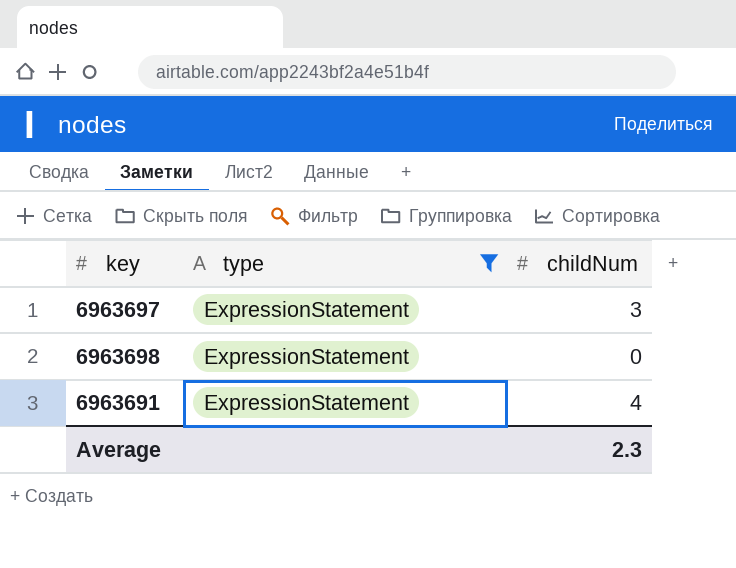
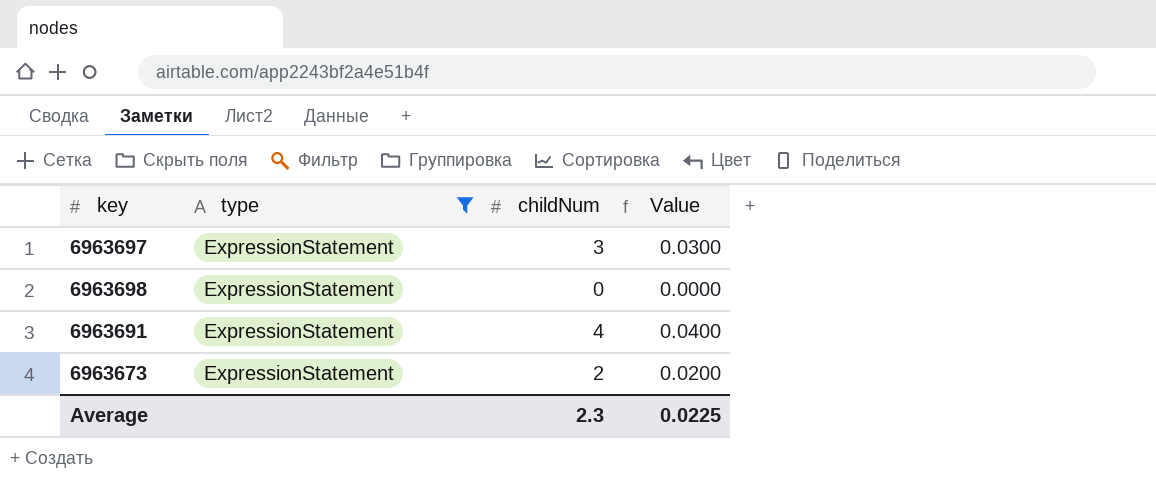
column Value | formula: none -> [childNum] * 0.01
row 6963673: none -> ExpressionStatement | 2 | 0.0200

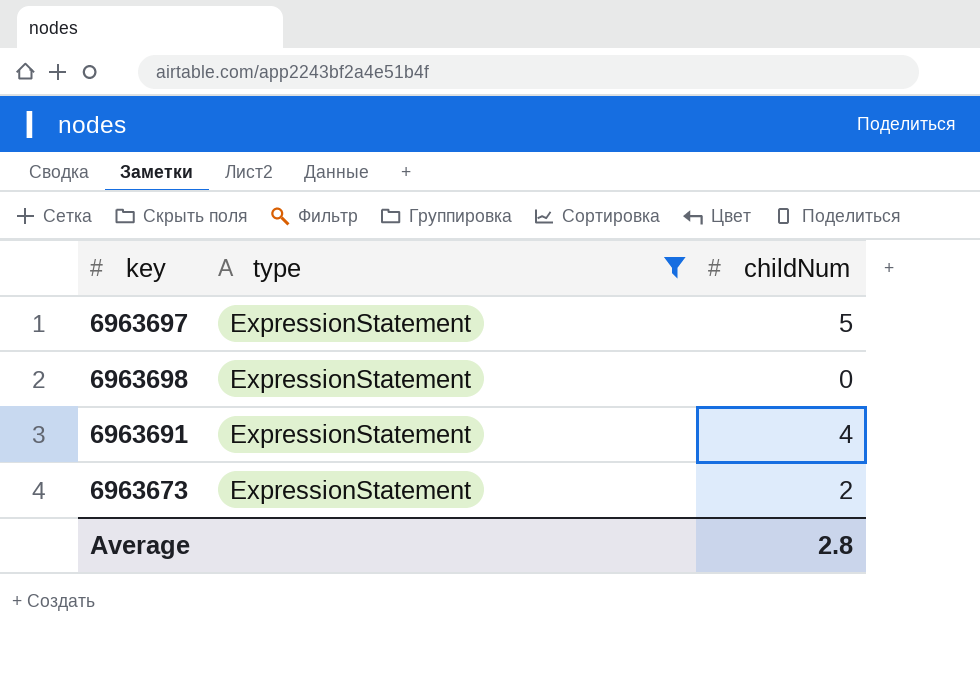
column Value | formula: [childNum] * 0.01 -> none
6963697 | childNum: 3 -> 5
Average | childNum: 2.3 -> 2.8

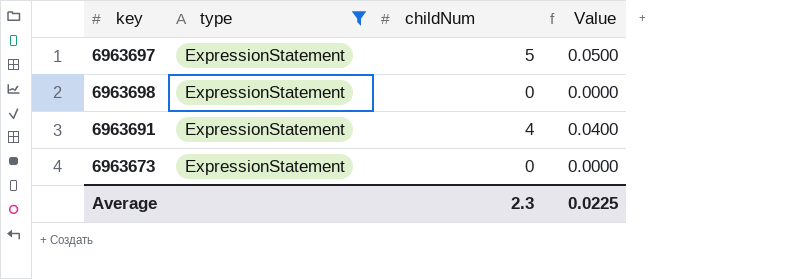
column Value | formula: none -> [childNum] * 0.01
6963673 | childNum: 2 -> 0
Average | childNum: 2.8 -> 2.3

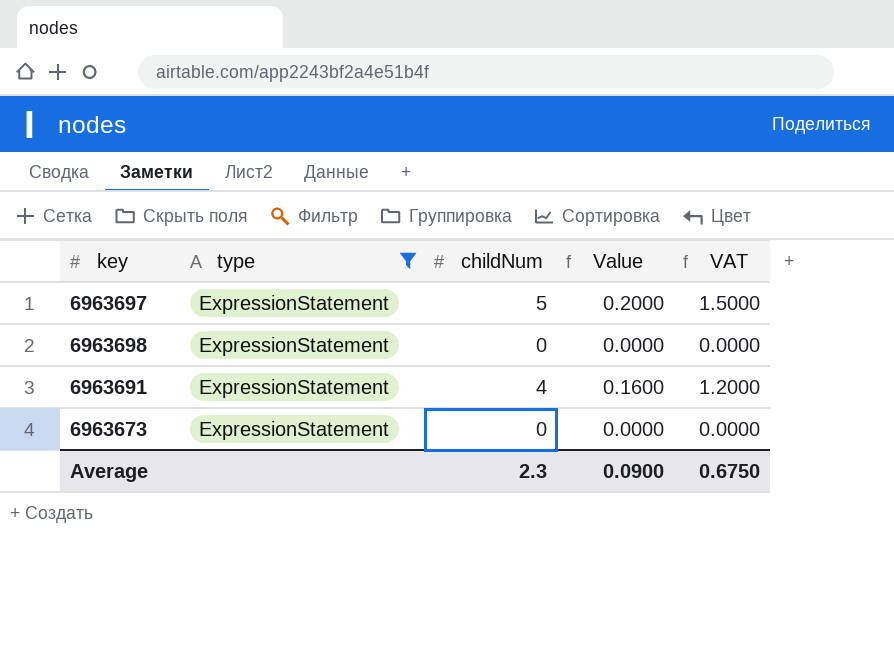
column Value | formula: [childNum] * 0.01 -> [childNum] * 0.04
column VAT | formula: none -> [childNum] * 0.3
Average | Value: 0.0225 -> 0.0900

